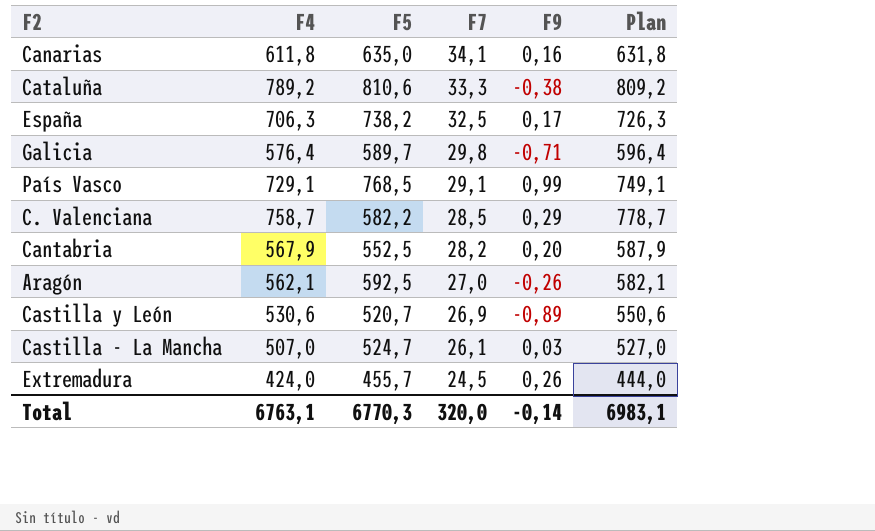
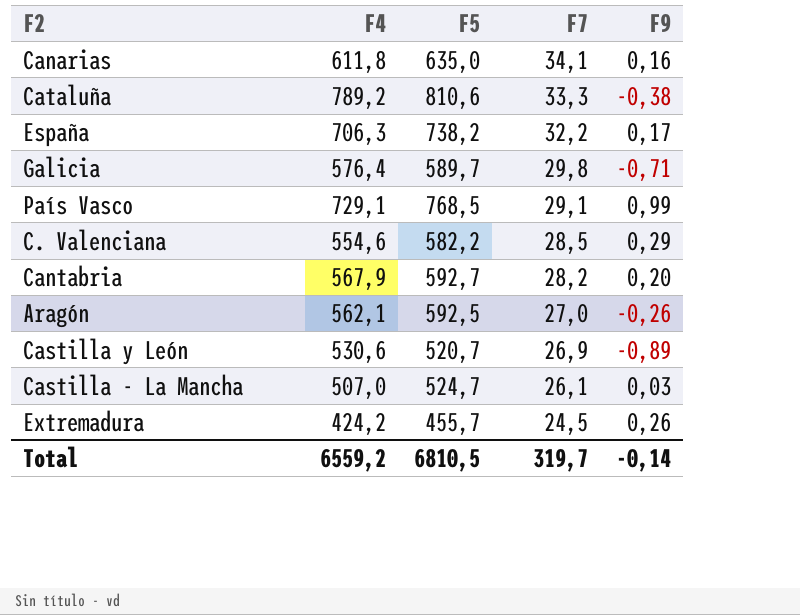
column Plan | formula: [F4] + 20 -> none
España | F7: 32,5 -> 32,2
C. Valenciana | F4: 758,7 -> 554,6
Cantabria | F5: 552,5 -> 592,7
Extremadura | F4: 424,0 -> 424,2
Total | F4: 6763,1 -> 6559,2
Total | F5: 6770,3 -> 6810,5
Total | F7: 320,0 -> 319,7

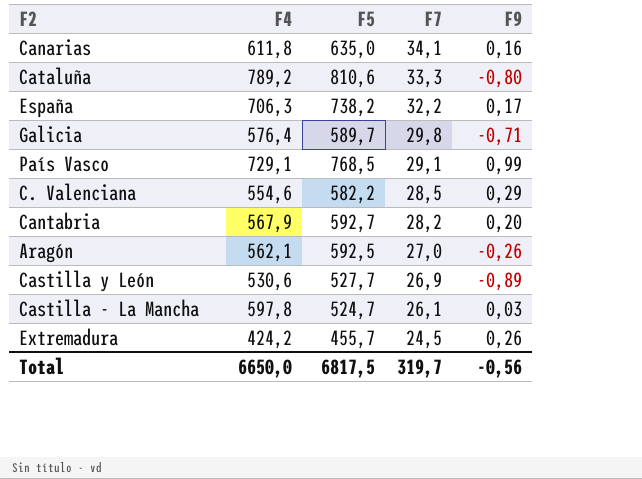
Cataluña | F9: -0,38 -> -0,80
Castilla y León | F5: 520,7 -> 527,7
Castilla - La Mancha | F4: 507,0 -> 597,8
Total | F4: 6559,2 -> 6650,0
Total | F5: 6810,5 -> 6817,5
Total | F9: -0,14 -> -0,56

